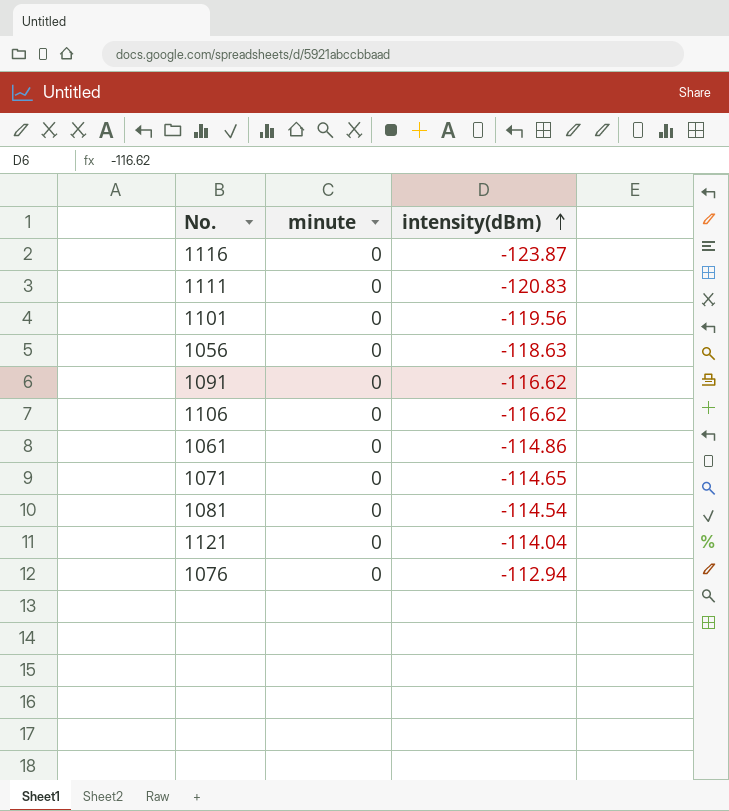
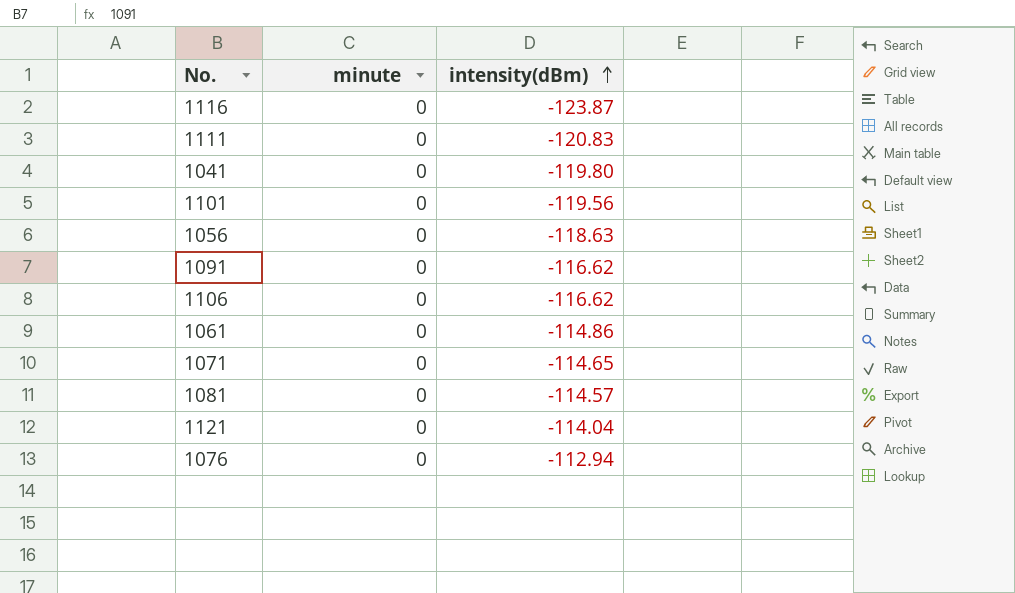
row 1041: none -> 0 | -119.80
1081 | intensity(dBm): -114.54 -> -114.57

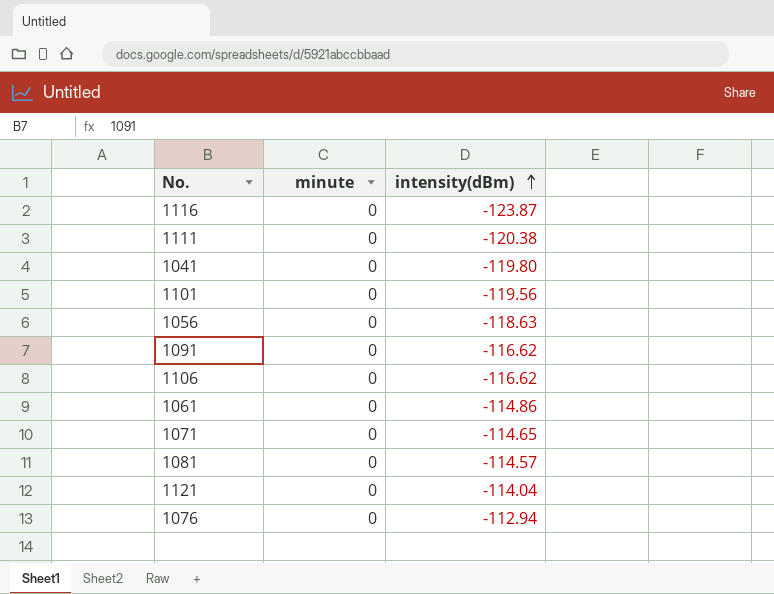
1111 | intensity(dBm): -120.83 -> -120.38

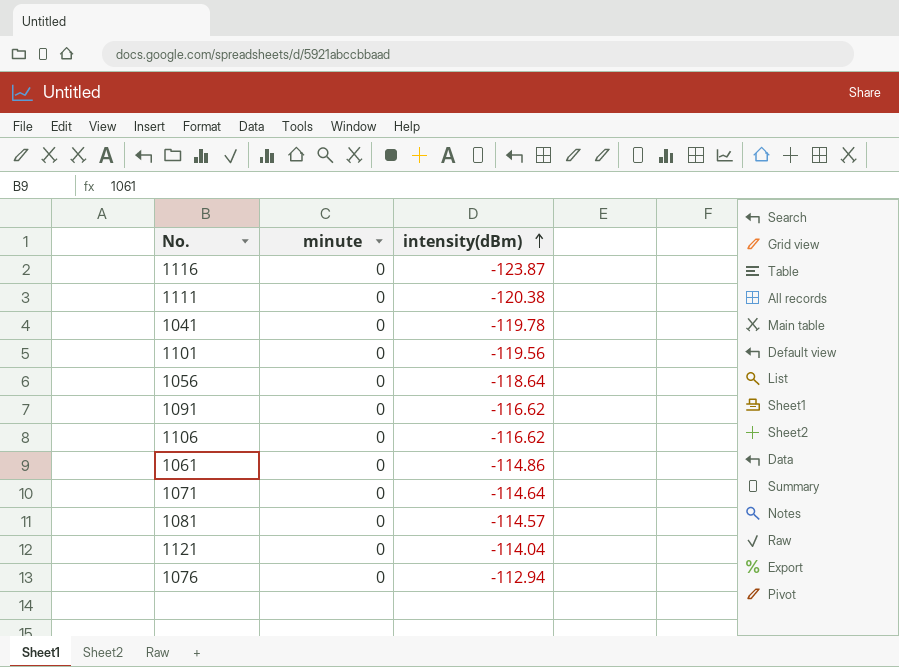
1041 | intensity(dBm): -119.80 -> -119.78
1056 | intensity(dBm): -118.63 -> -118.64
1071 | intensity(dBm): -114.65 -> -114.64

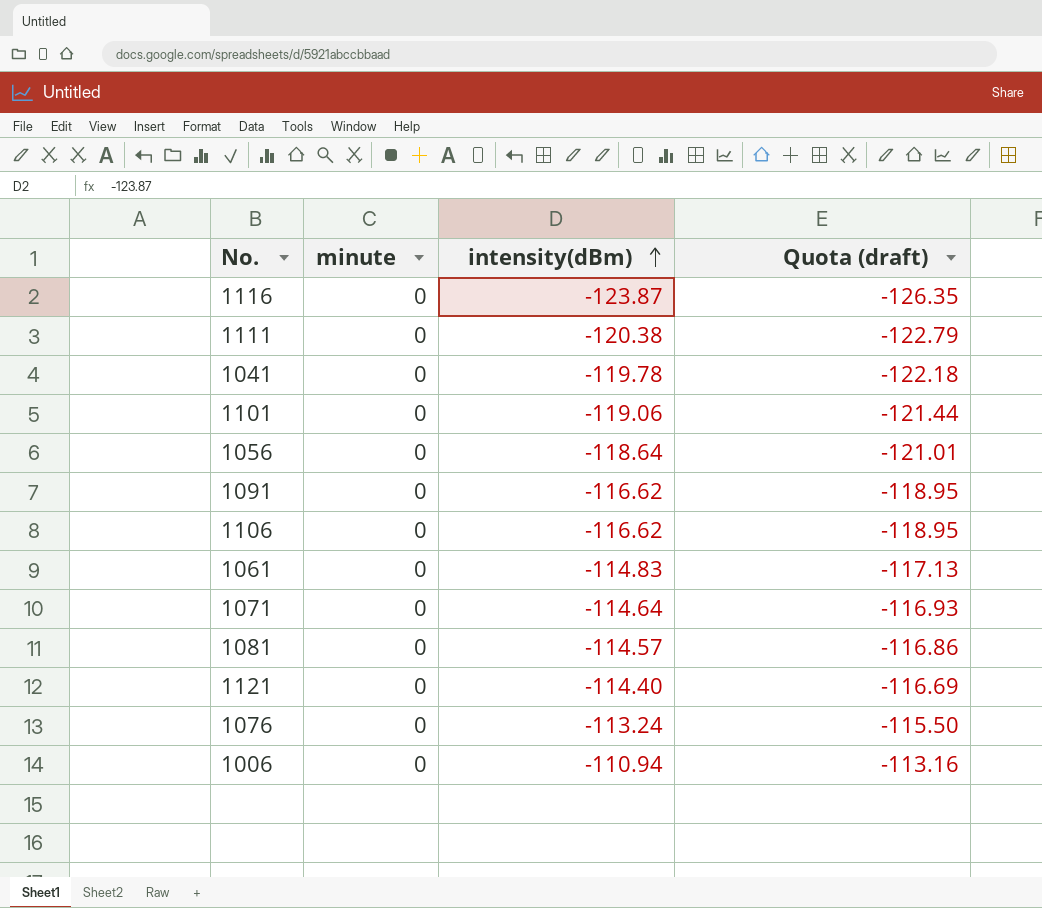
column Quota (draft) | formula: none -> [intensity(dBm)] * 1.02
1101 | intensity(dBm): -119.56 -> -119.06
1061 | intensity(dBm): -114.86 -> -114.83
1121 | intensity(dBm): -114.04 -> -114.40
1076 | intensity(dBm): -112.94 -> -113.24
row 1006: none -> 0 | -110.94 | -113.16

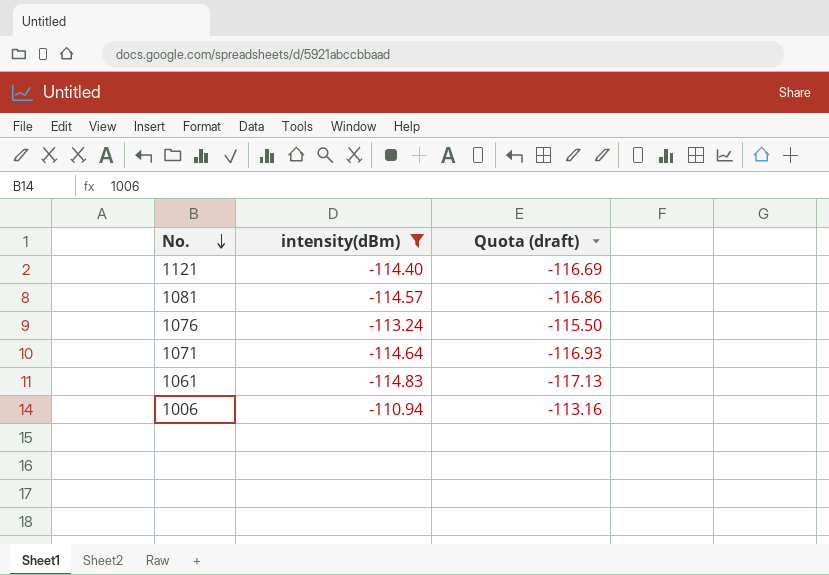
filter: none -> intensity(dBm) >= -114.83
row order: intensity(dBm) ascending -> No. descending
column minute | position: 2 -> none

